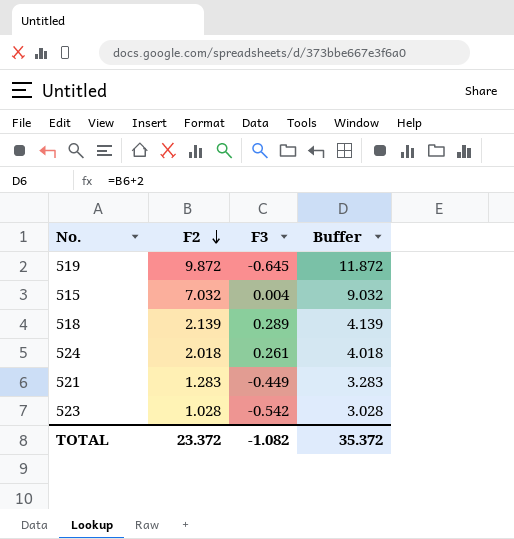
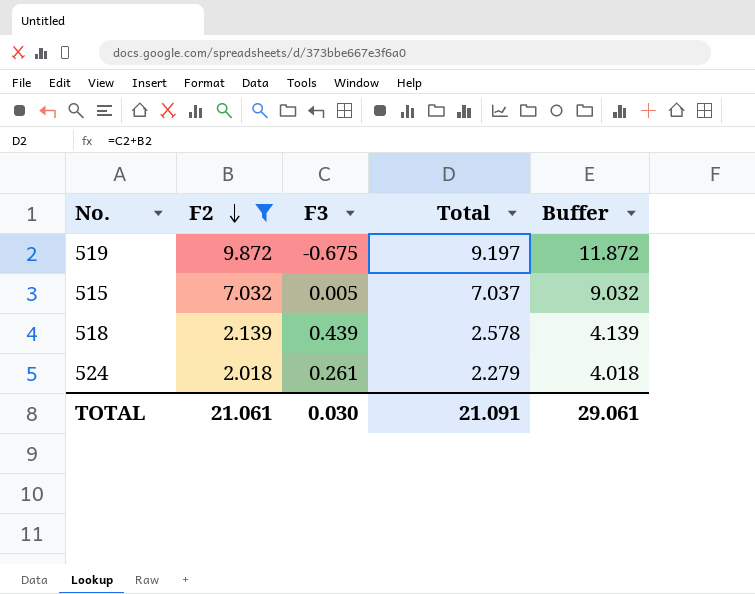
filter: none -> F2 >= 2.018
column Total | formula: none -> [F2] + [F3]
519 | F3: -0.645 -> -0.675
515 | F3: 0.004 -> 0.005
518 | F3: 0.289 -> 0.439
TOTAL | F2: 23.372 -> 21.061
TOTAL | F3: -1.082 -> 0.030
TOTAL | Buffer: 35.372 -> 29.061

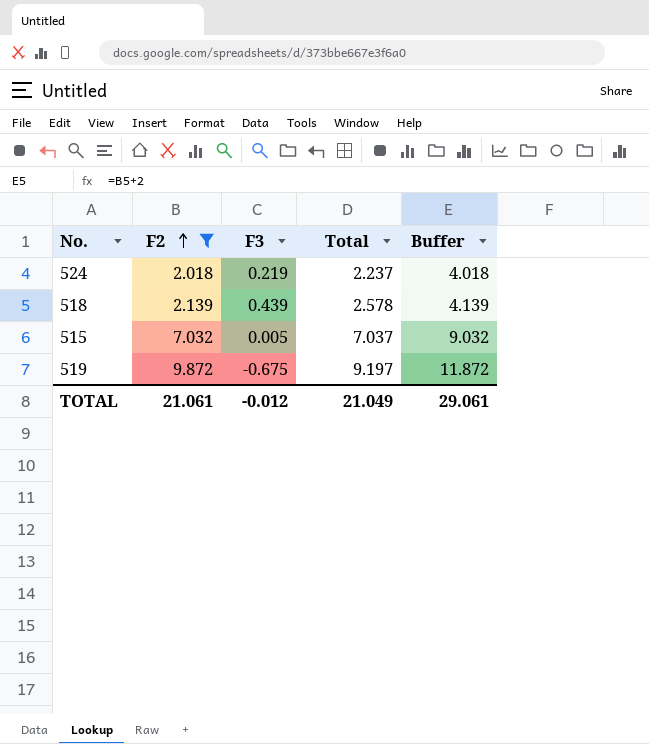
row order: F2 descending -> F2 ascending
524 | F3: 0.261 -> 0.219
524 | Total: 2.279 -> 2.237
TOTAL | F3: 0.030 -> -0.012
TOTAL | Total: 21.091 -> 21.049

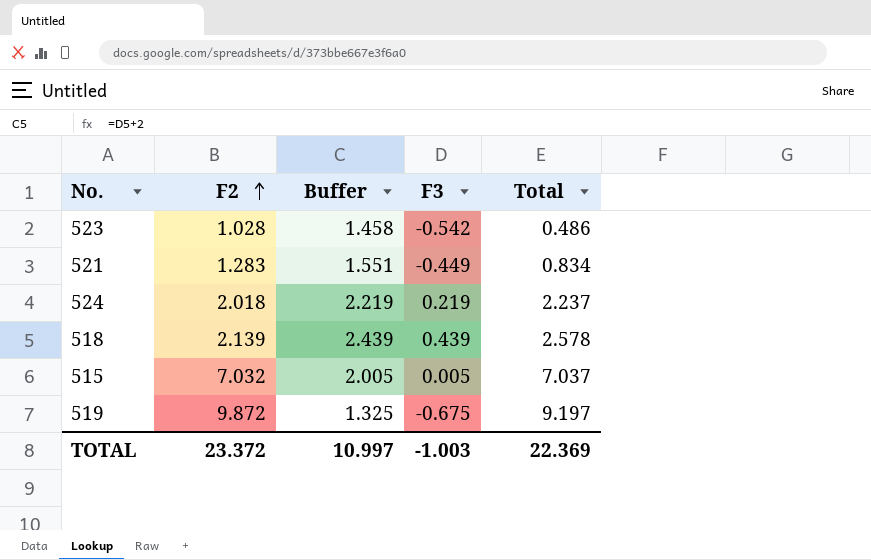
filter: F2 >= 2.018 -> none
column Buffer | formula: [F2] + 2 -> [F3] + 2
column Buffer | position: 5 -> 3
TOTAL | F2: 21.061 -> 23.372
TOTAL | Buffer: 29.061 -> 10.997
TOTAL | F3: -0.012 -> -1.003
TOTAL | Total: 21.049 -> 22.369

